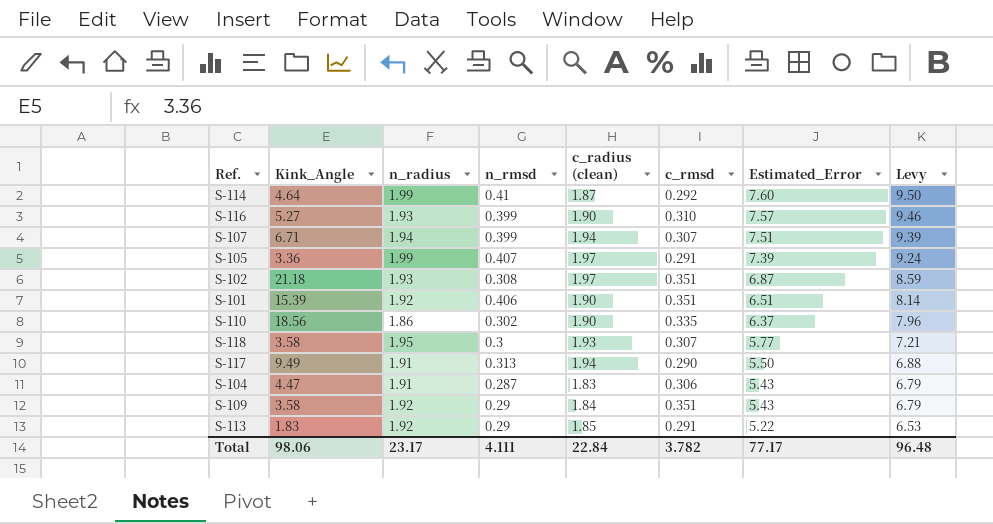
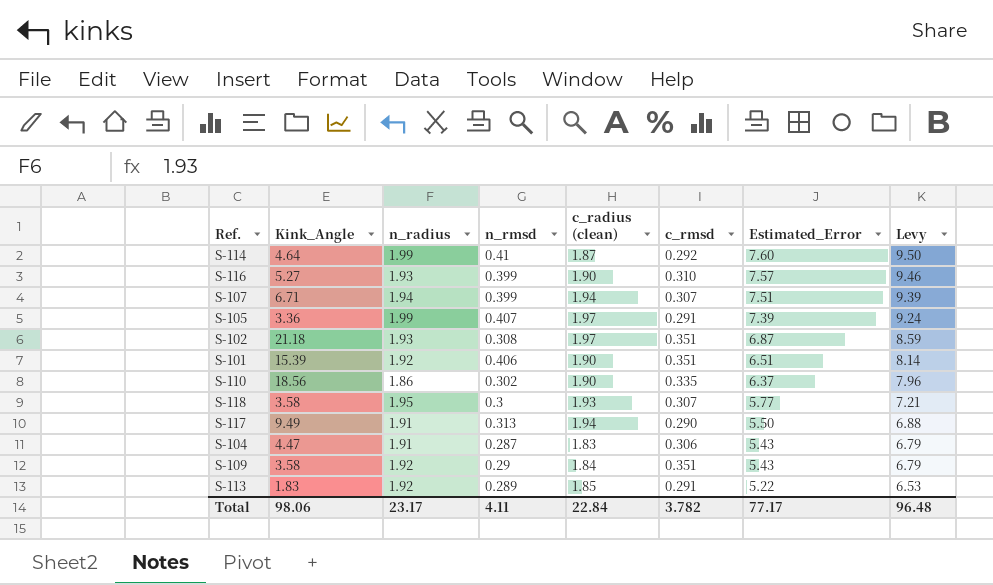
S-113 | n_rmsd: 0.29 -> 0.289
Total | n_rmsd: 4.111 -> 4.11

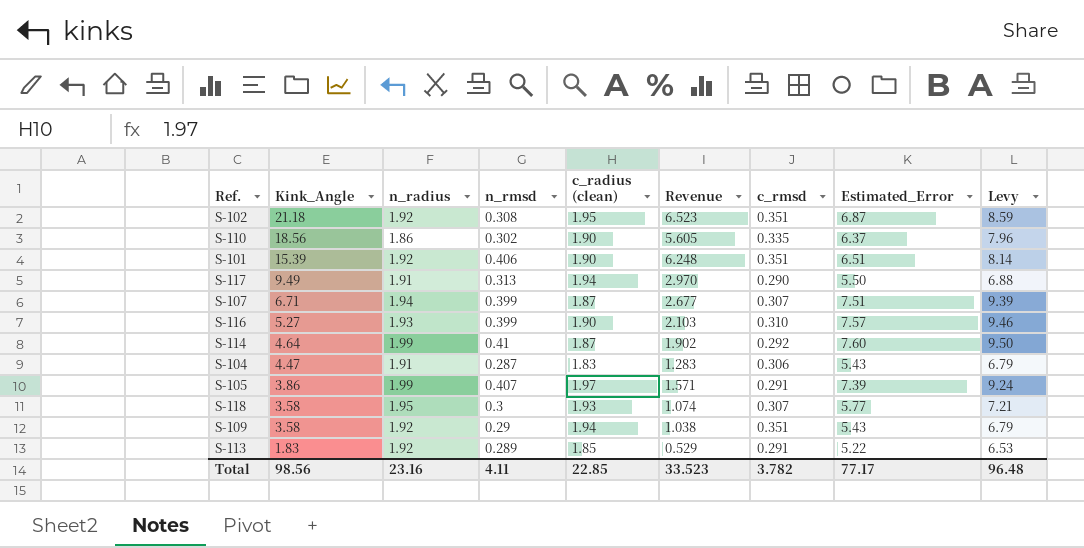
row order: Estimated_Error descending -> Kink_Angle descending
column Revenue | formula: none -> [Kink_Angle] * [n_rmsd]
S-102 | n_radius: 1.93 -> 1.92
S-102 | c_radius (clean): 1.97 -> 1.95
S-107 | c_radius (clean): 1.94 -> 1.87
S-105 | Kink_Angle: 3.36 -> 3.86
S-109 | c_radius (clean): 1.84 -> 1.94
Total | Kink_Angle: 98.06 -> 98.56
Total | n_radius: 23.17 -> 23.16
Total | c_radius (clean): 22.84 -> 22.85

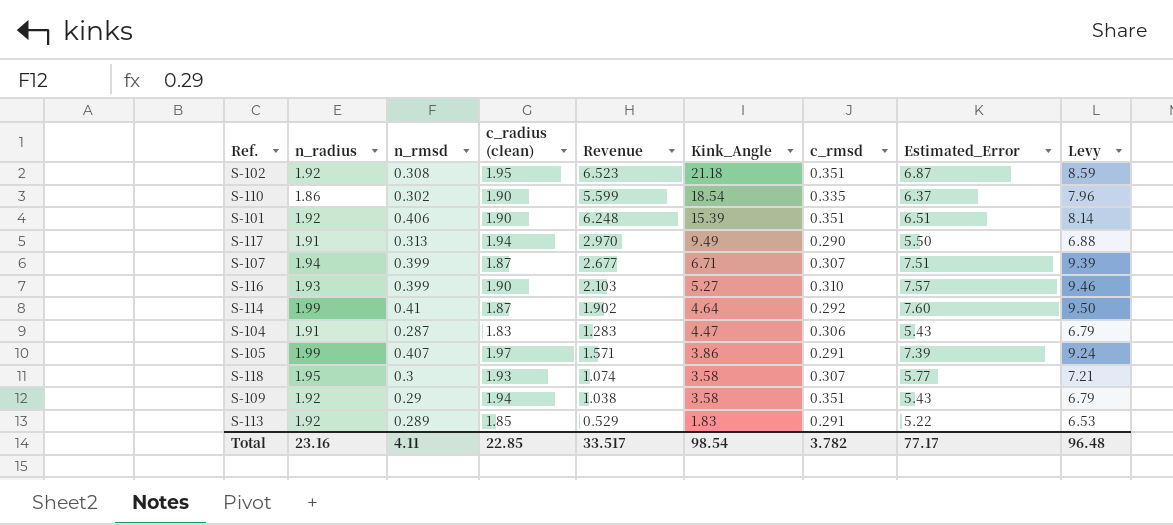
column Kink_Angle | position: 2 -> 6
S-110 | Revenue: 5.605 -> 5.599
S-110 | Kink_Angle: 18.56 -> 18.54
Total | Revenue: 33.523 -> 33.517
Total | Kink_Angle: 98.56 -> 98.54

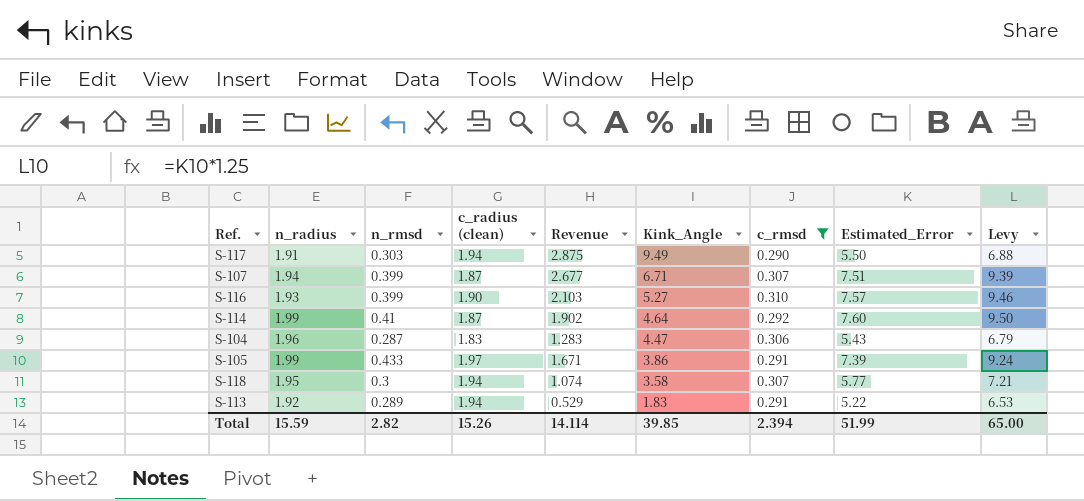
filter: none -> c_rmsd <= 0.310
S-117 | n_rmsd: 0.313 -> 0.303
S-117 | Revenue: 2.970 -> 2.875
S-104 | n_radius: 1.91 -> 1.96
S-105 | n_rmsd: 0.407 -> 0.433
S-105 | Revenue: 1.571 -> 1.671
S-118 | c_radius (clean): 1.93 -> 1.94
S-113 | c_radius (clean): 1.85 -> 1.94
Total | n_radius: 23.16 -> 15.59
Total | n_rmsd: 4.11 -> 2.82
Total | c_radius (clean): 22.85 -> 15.26
Total | Revenue: 33.517 -> 14.114
Total | Kink_Angle: 98.54 -> 39.85
Total | c_rmsd: 3.782 -> 2.394
Total | Estimated_Error: 77.17 -> 51.99
Total | Levy: 96.48 -> 65.00

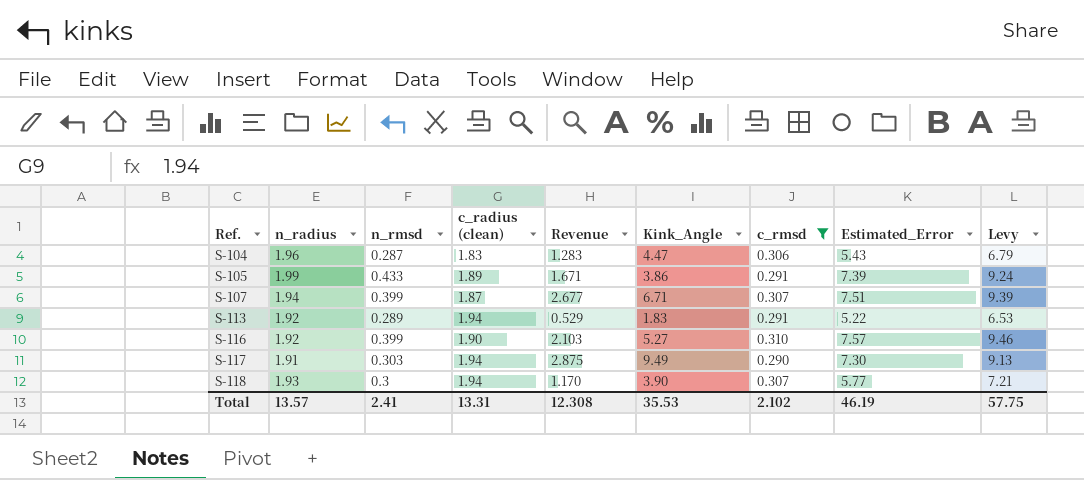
row order: Kink_Angle descending -> Ref. ascending
row S-114: 1.99 | 0.41 | 1.87 | 1.902 | 4.64 | 0.292 | 7.60 | 9.50 -> none
S-105 | c_radius (clean): 1.97 -> 1.89
S-116 | n_radius: 1.93 -> 1.92
S-117 | Estimated_Error: 5.50 -> 7.30
S-117 | Levy: 6.88 -> 9.13
S-118 | n_radius: 1.95 -> 1.93
S-118 | Revenue: 1.074 -> 1.170
S-118 | Kink_Angle: 3.58 -> 3.90
Total | n_radius: 15.59 -> 13.57
Total | n_rmsd: 2.82 -> 2.41
Total | c_radius (clean): 15.26 -> 13.31
Total | Revenue: 14.114 -> 12.308
Total | Kink_Angle: 39.85 -> 35.53
Total | c_rmsd: 2.394 -> 2.102
Total | Estimated_Error: 51.99 -> 46.19
Total | Levy: 65.00 -> 57.75

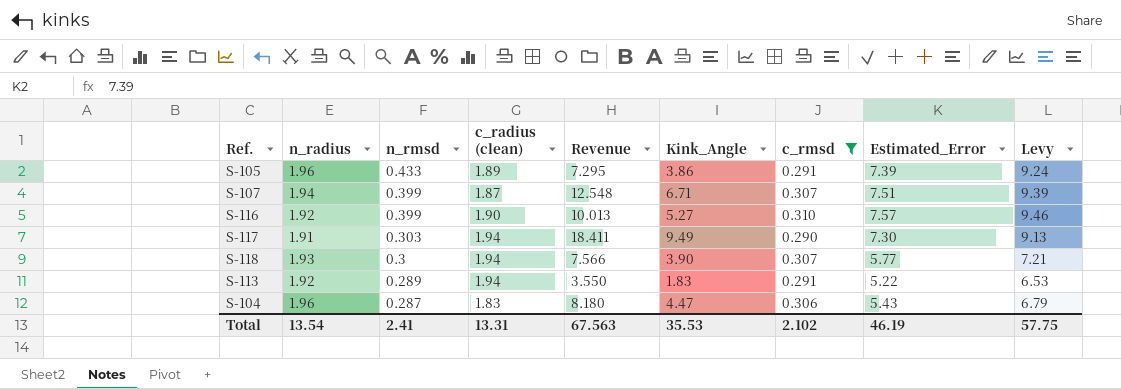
row order: Ref. ascending -> n_rmsd descending
column Revenue | formula: [n_rmsd] * [Kink_Angle] -> [c_radius (clean)] * [Kink_Angle]
S-105 | n_radius: 1.99 -> 1.96
Total | n_radius: 13.57 -> 13.54
Total | Revenue: 12.308 -> 67.563

